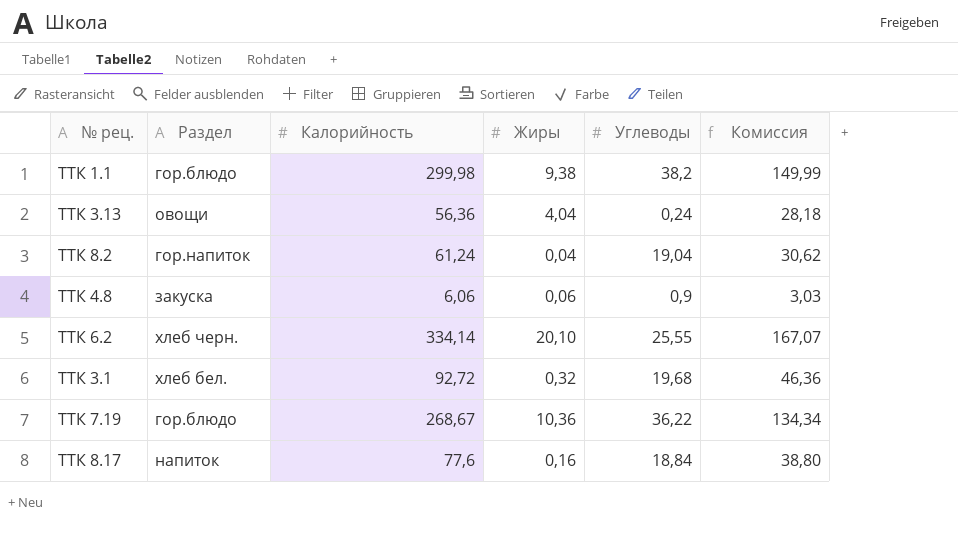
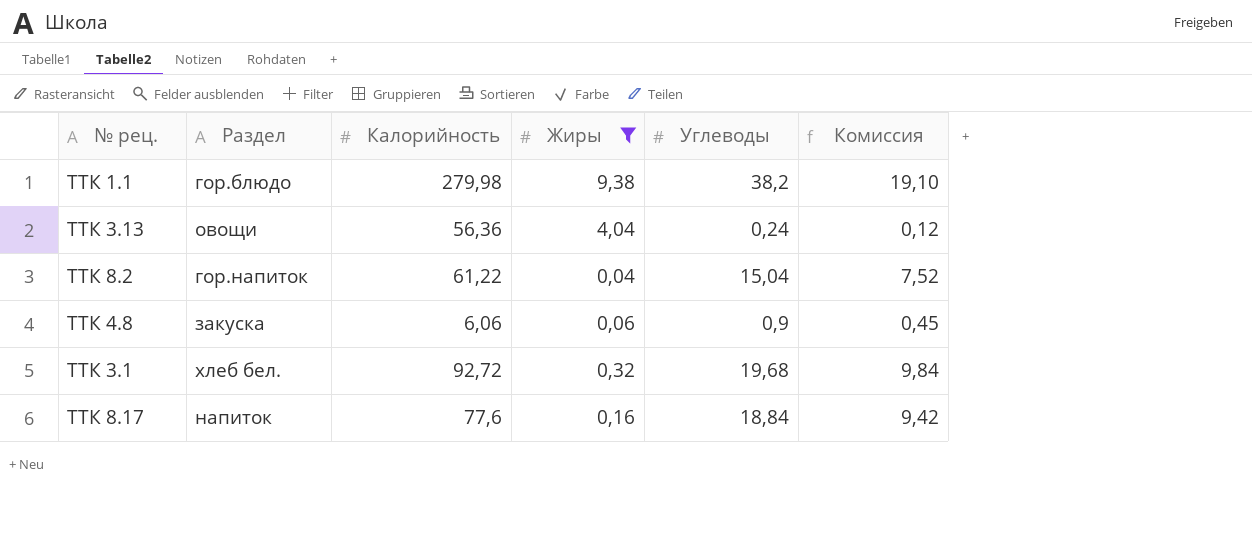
filter: none -> Жиры <= 9,38
column Комиссия | formula: [Калорийность] * 0,5 -> [Углеводы] * 0,5
ТТК 1.1 | Калорийность: 299,98 -> 279,98
ТТК 8.2 | Калорийность: 61,24 -> 61,22
ТТК 8.2 | Углеводы: 19,04 -> 15,04

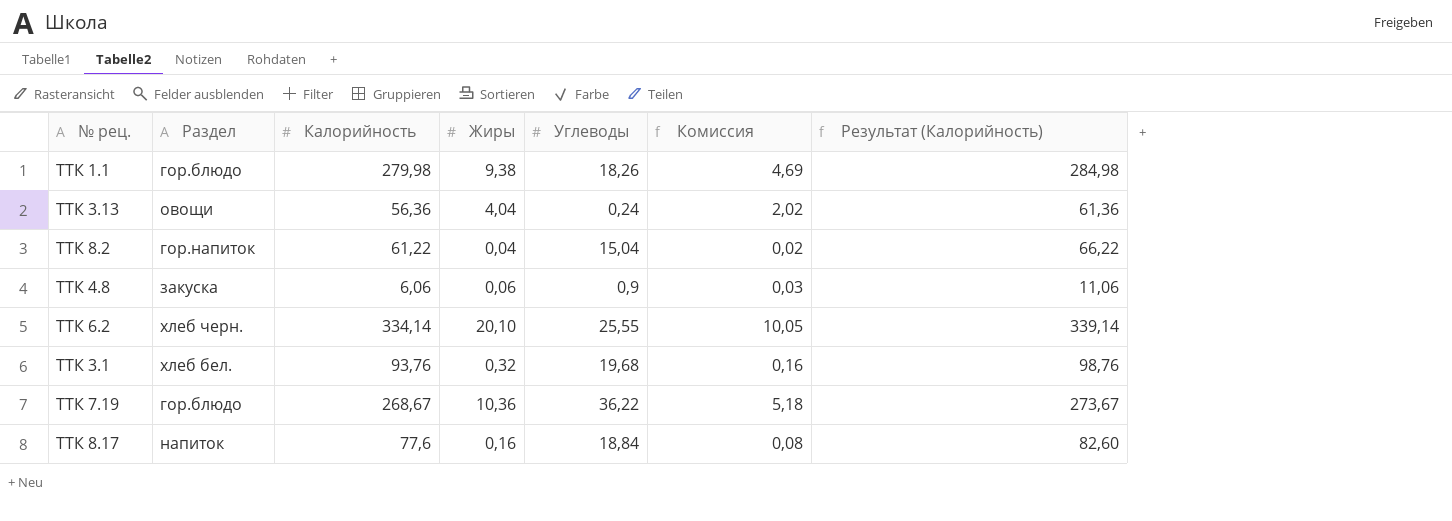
filter: Жиры <= 9,38 -> none
column Комиссия | formula: [Углеводы] * 0,5 -> [Жиры] * 0,5
column Результат (Калорийность) | formula: none -> [Калорийность] + 5
ТТК 1.1 | Углеводы: 38,2 -> 18,26
ТТК 3.1 | Калорийность: 92,72 -> 93,76

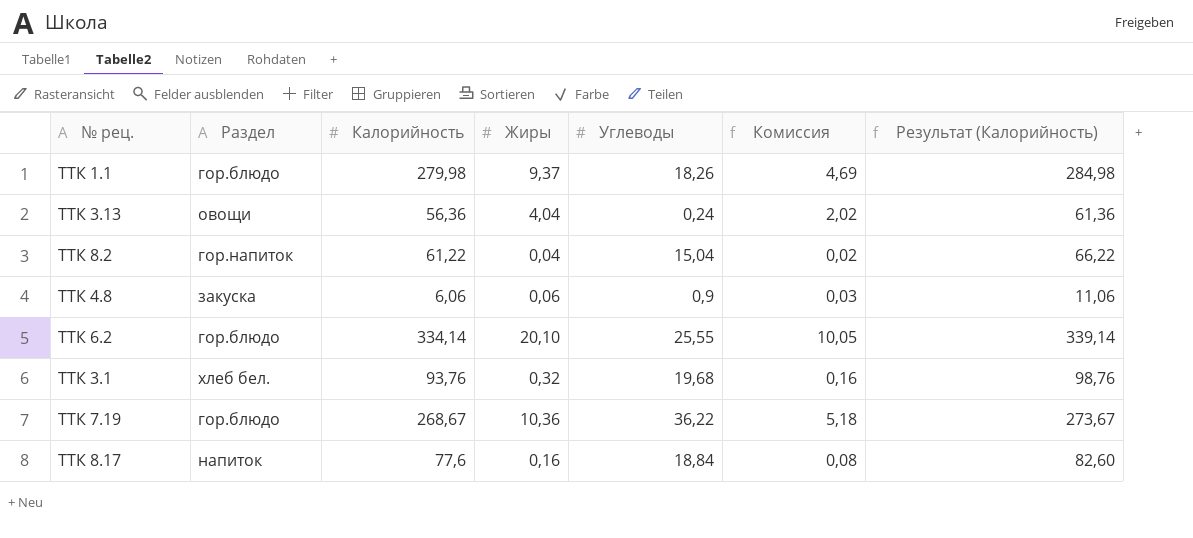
ТТК 1.1 | Жиры: 9,38 -> 9,37
ТТК 6.2 | Раздел: хлеб черн. -> гор.блюдо

